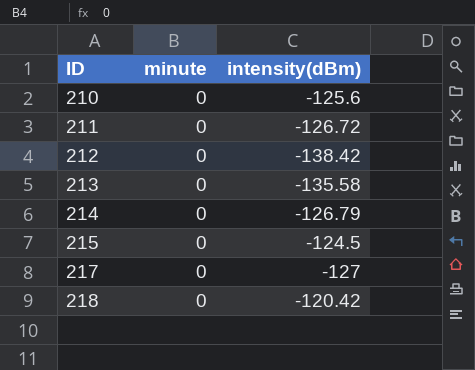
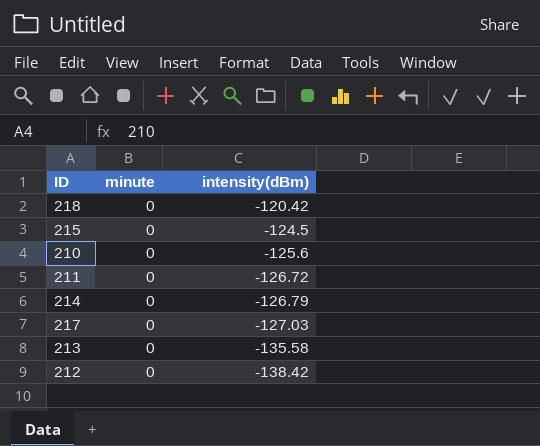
row order: ID ascending -> intensity(dBm) descending
217 | intensity(dBm): -127 -> -127.03

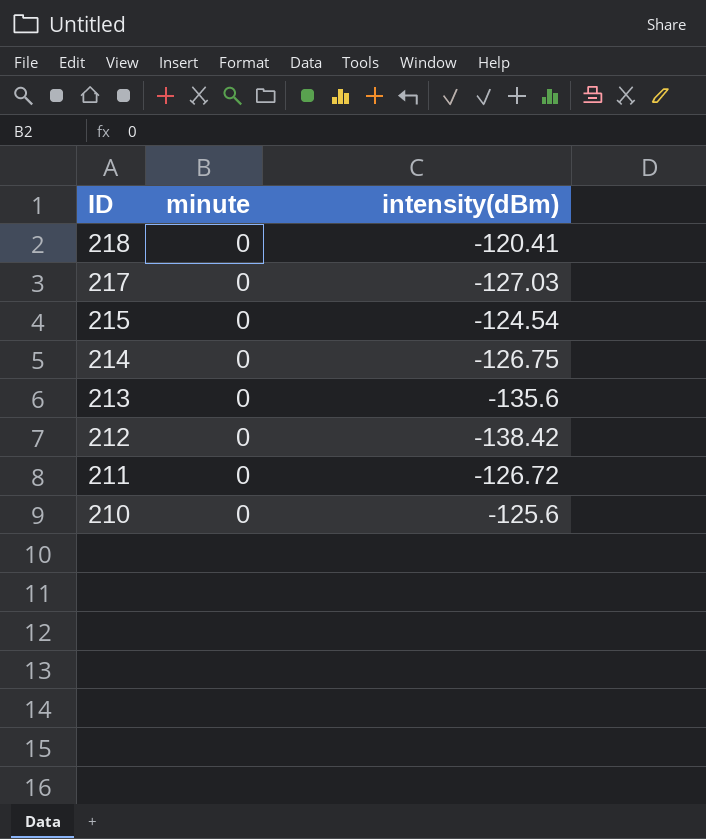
row order: intensity(dBm) descending -> ID descending
218 | intensity(dBm): -120.42 -> -120.41
215 | intensity(dBm): -124.5 -> -124.54
214 | intensity(dBm): -126.79 -> -126.75
213 | intensity(dBm): -135.58 -> -135.6

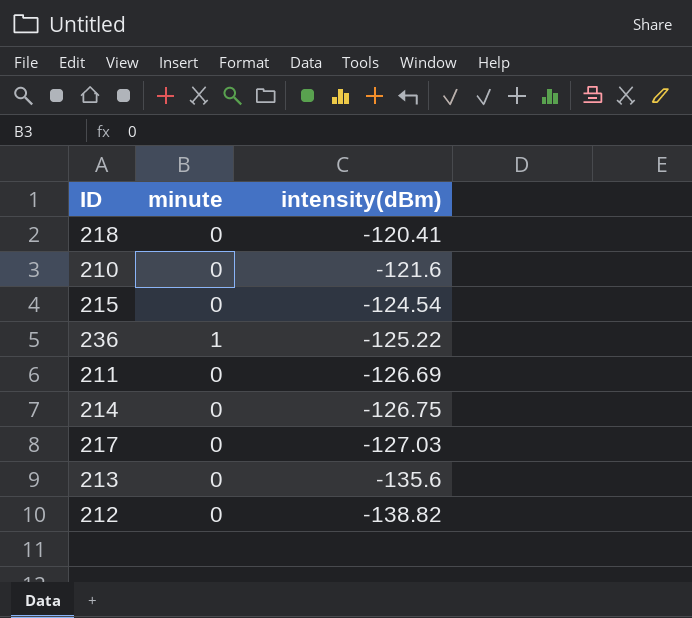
row order: ID descending -> intensity(dBm) descending
210 | intensity(dBm): -125.6 -> -121.6
row 236: none -> 1 | -125.22
211 | intensity(dBm): -126.72 -> -126.69
212 | intensity(dBm): -138.42 -> -138.82

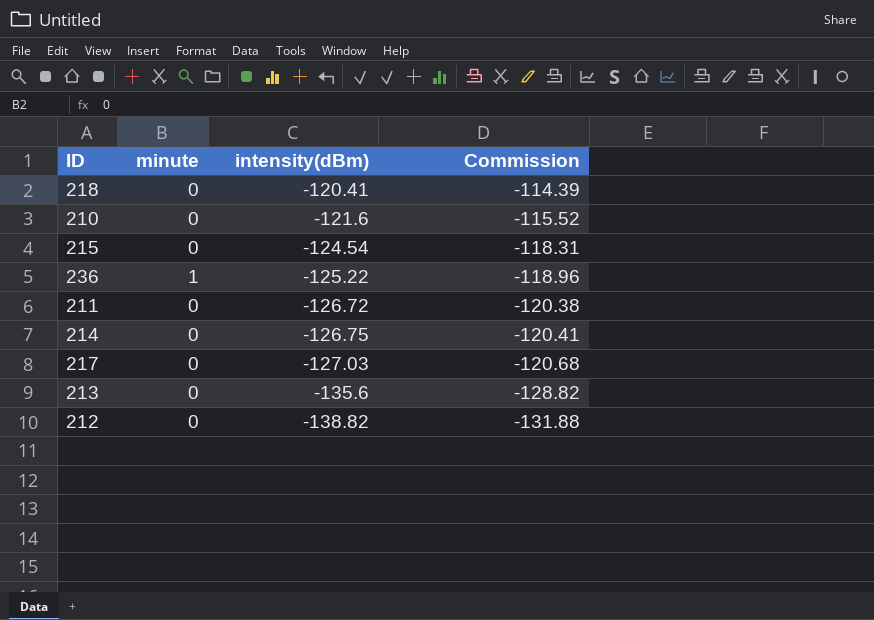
column Commission | formula: none -> [intensity(dBm)] * 0.95
211 | intensity(dBm): -126.69 -> -126.72

